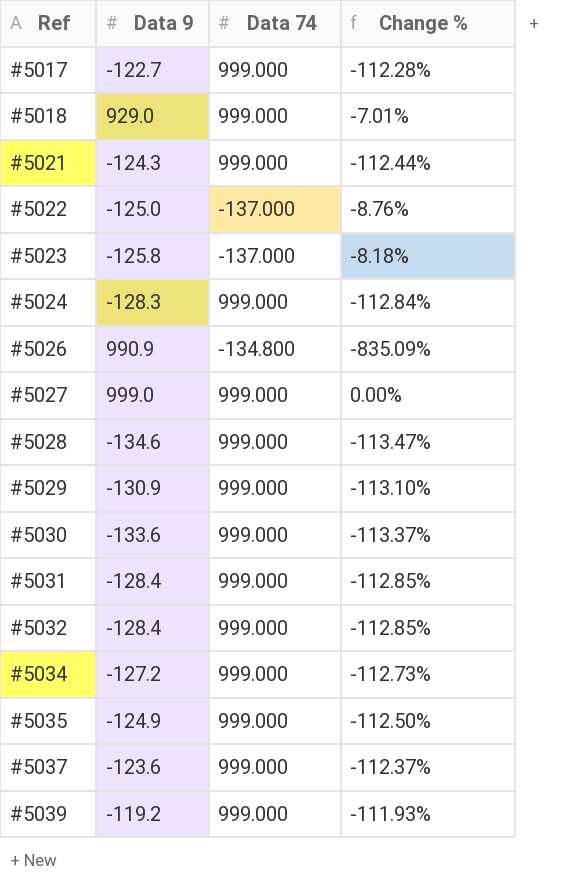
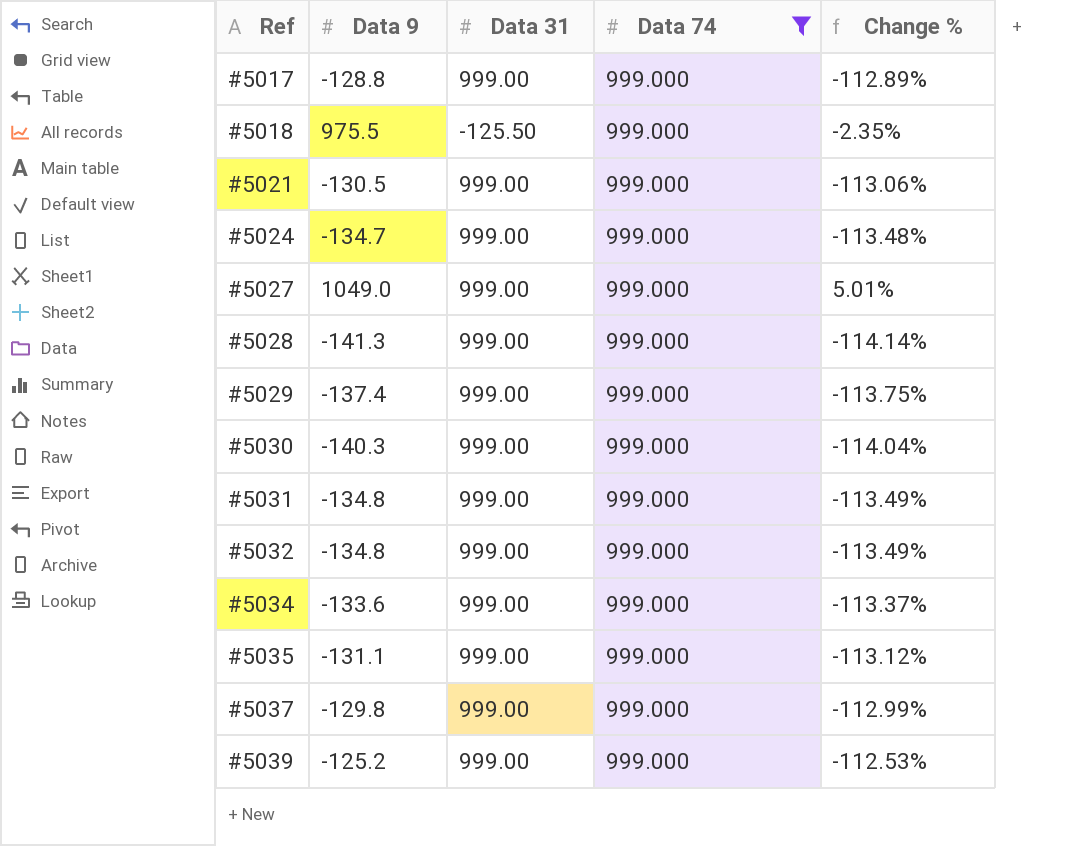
filter: none -> Data 74 = 999.000
column Data 31 | position: none -> 3
#5017 | Data 9: -122.7 -> -128.8
#5017 | Change %: -112.28% -> -112.89%
#5018 | Data 9: 929.0 -> 975.5
#5018 | Change %: -7.01% -> -2.35%
#5021 | Data 9: -124.3 -> -130.5
#5021 | Change %: -112.44% -> -113.06%
#5024 | Data 9: -128.3 -> -134.7
#5024 | Change %: -112.84% -> -113.48%
#5027 | Data 9: 999.0 -> 1049.0
#5027 | Change %: 0.00% -> 5.01%
#5028 | Data 9: -134.6 -> -141.3
#5028 | Change %: -113.47% -> -114.14%
#5029 | Data 9: -130.9 -> -137.4
#5029 | Change %: -113.10% -> -113.75%
#5030 | Data 9: -133.6 -> -140.3
#5030 | Change %: -113.37% -> -114.04%
#5031 | Data 9: -128.4 -> -134.8
#5031 | Change %: -112.85% -> -113.49%
#5032 | Data 9: -128.4 -> -134.8
#5032 | Change %: -112.85% -> -113.49%
#5034 | Data 9: -127.2 -> -133.6
#5034 | Change %: -112.73% -> -113.37%
#5035 | Data 9: -124.9 -> -131.1
#5035 | Change %: -112.50% -> -113.12%
#5037 | Data 9: -123.6 -> -129.8
#5037 | Change %: -112.37% -> -112.99%
#5039 | Data 9: -119.2 -> -125.2
#5039 | Change %: -111.93% -> -112.53%

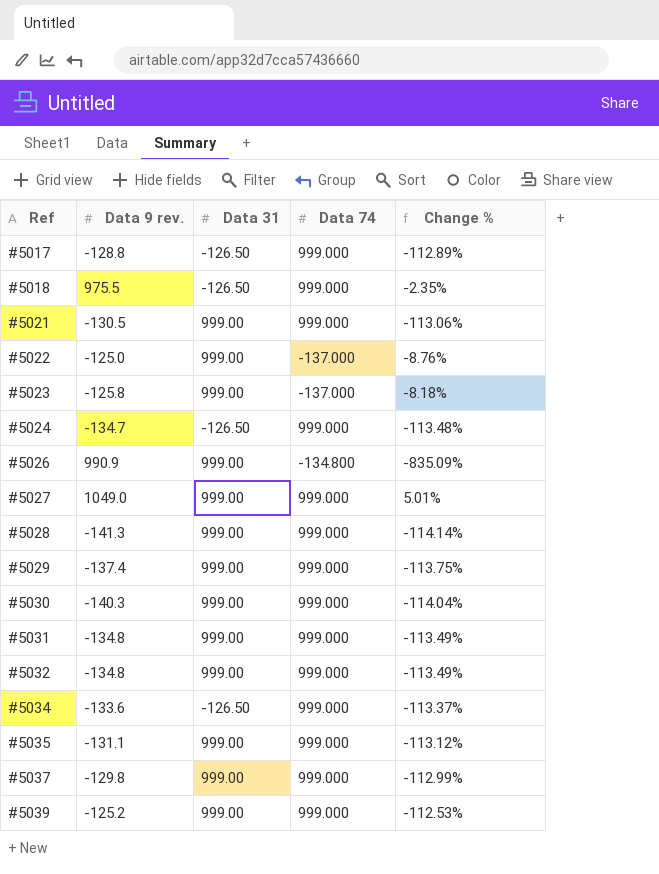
filter: Data 74 = 999.000 -> none
column name: Data 9 -> Data 9 rev.
#5017 | Data 31: 999.00 -> -126.50
#5018 | Data 31: -125.50 -> -126.50
#5024 | Data 31: 999.00 -> -126.50
#5034 | Data 31: 999.00 -> -126.50

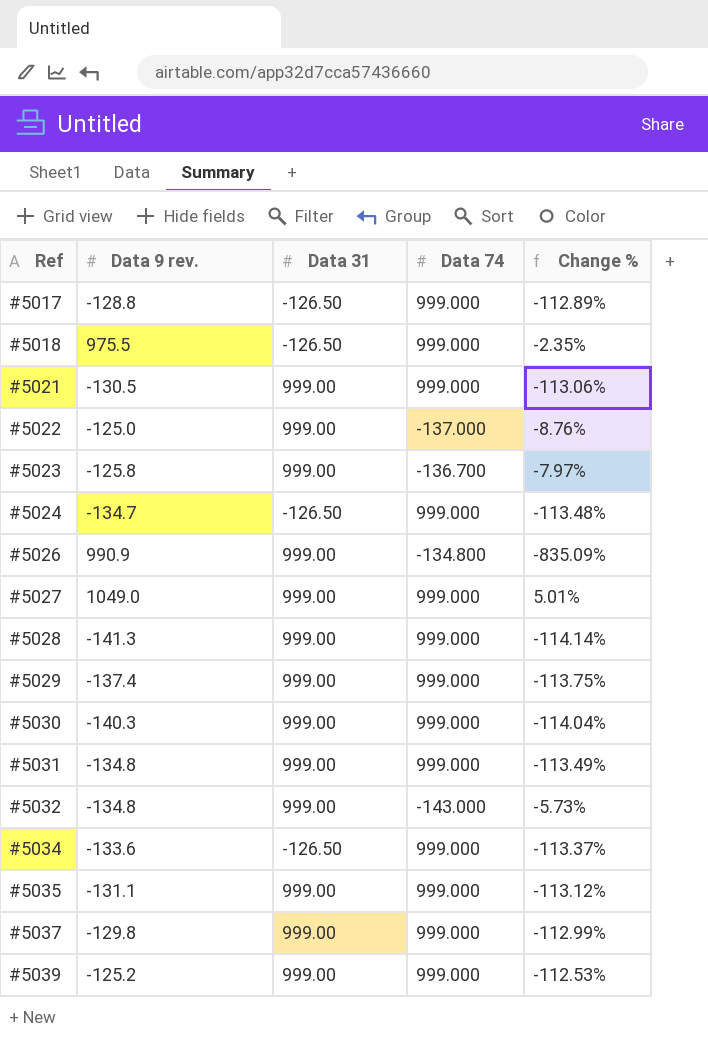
#5023 | Data 74: -137.000 -> -136.700
#5023 | Change %: -8.18% -> -7.97%
#5032 | Data 74: 999.000 -> -143.000
#5032 | Change %: -113.49% -> -5.73%

